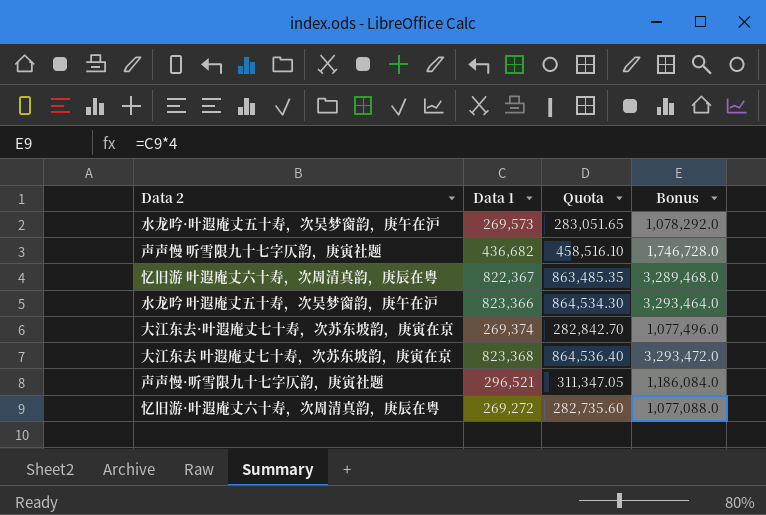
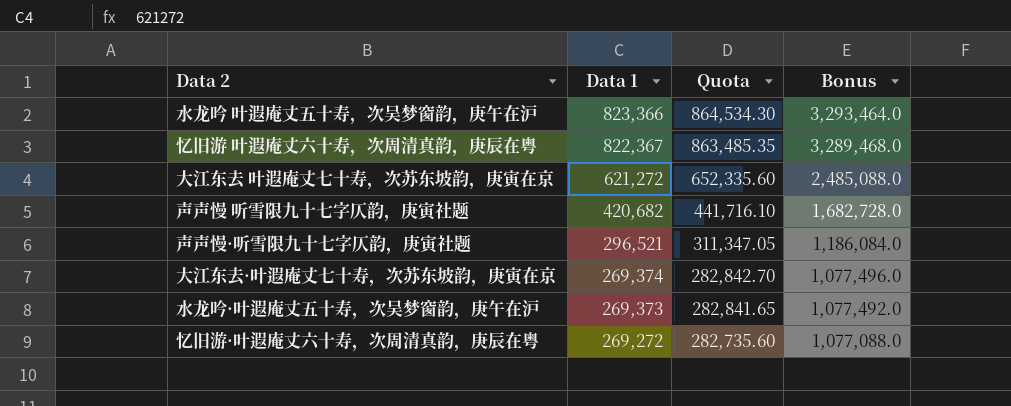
row order: none -> Data 1 descending
大江东去 叶遐庵丈七十寿，次苏东坡韵，庚寅在京 | Data 1: 823,368 -> 621,272
大江东去 叶遐庵丈七十寿，次苏东坡韵，庚寅在京 | Quota: 864,536.40 -> 652,335.60
大江东去 叶遐庵丈七十寿，次苏东坡韵，庚寅在京 | Bonus: 3,293,472.0 -> 2,485,088.0
声声慢 听雪限九十七字仄韵，庚寅社题 | Data 1: 436,682 -> 420,682
声声慢 听雪限九十七字仄韵，庚寅社题 | Quota: 458,516.10 -> 441,716.10
声声慢 听雪限九十七字仄韵，庚寅社题 | Bonus: 1,746,728.0 -> 1,682,728.0
水龙吟·叶遐庵丈五十寿，次吴梦窗韵，庚午在沪 | Data 1: 269,573 -> 269,373
水龙吟·叶遐庵丈五十寿，次吴梦窗韵，庚午在沪 | Quota: 283,051.65 -> 282,841.65
水龙吟·叶遐庵丈五十寿，次吴梦窗韵，庚午在沪 | Bonus: 1,078,292.0 -> 1,077,492.0

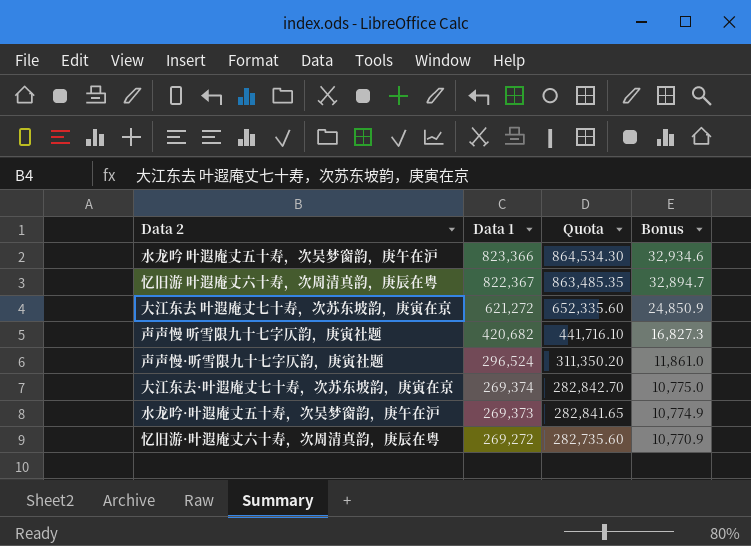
column Bonus | formula: [Data 1] * 4 -> [Data 1] * 0.04
声声慢·听雪限九十七字仄韵，庚寅社题 | Data 1: 296,521 -> 296,524
声声慢·听雪限九十七字仄韵，庚寅社题 | Quota: 311,347.05 -> 311,350.20

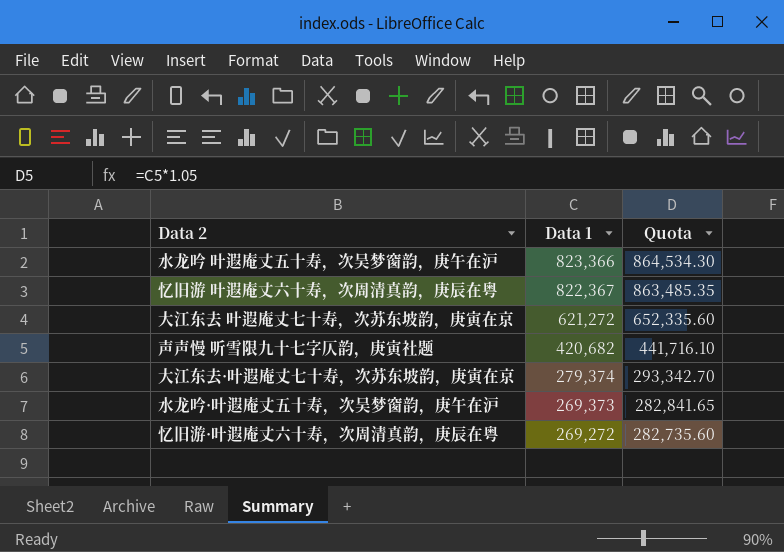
column Bonus | formula: [Data 1] * 0.04 -> none
row 声声慢·听雪限九十七字仄韵，庚寅社题: 296,524 | 311,350.20 | 11,861.0 -> none
大江东去·叶遐庵丈七十寿，次苏东坡韵，庚寅在京 | Data 1: 269,374 -> 279,374
大江东去·叶遐庵丈七十寿，次苏东坡韵，庚寅在京 | Quota: 282,842.70 -> 293,342.70

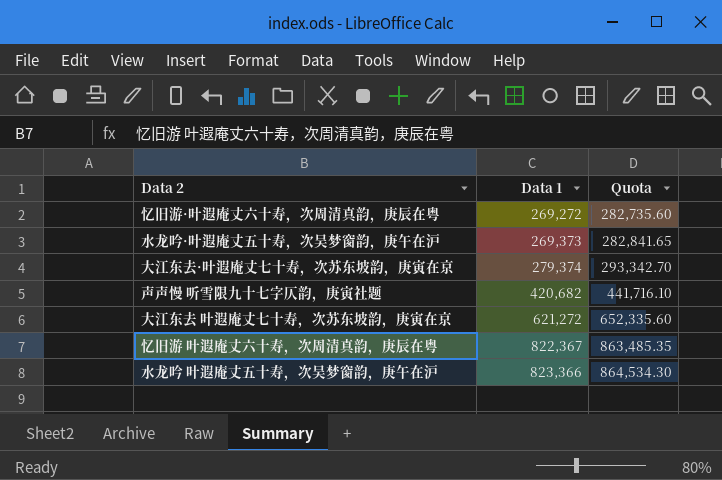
row order: Data 1 descending -> Data 1 ascending

